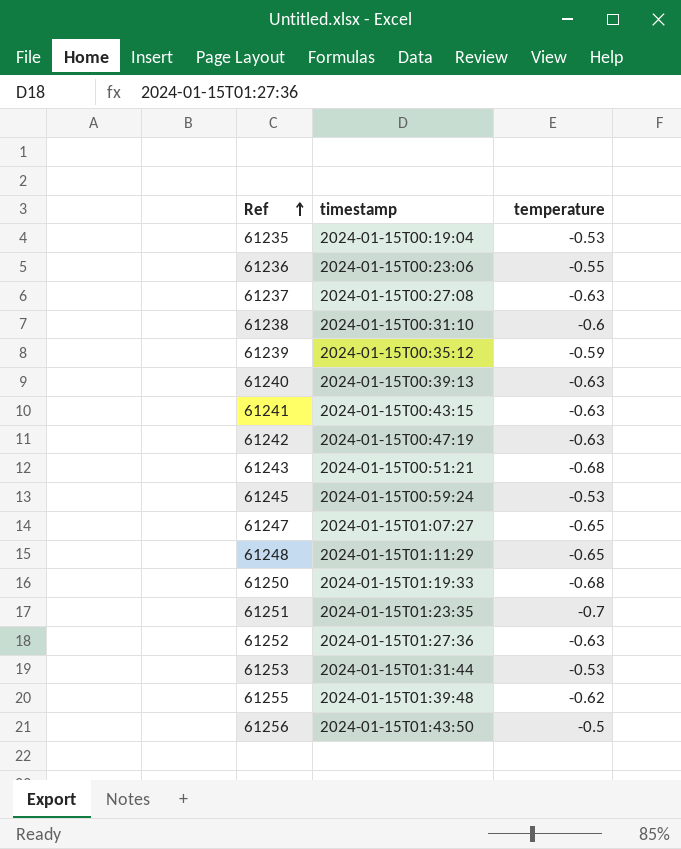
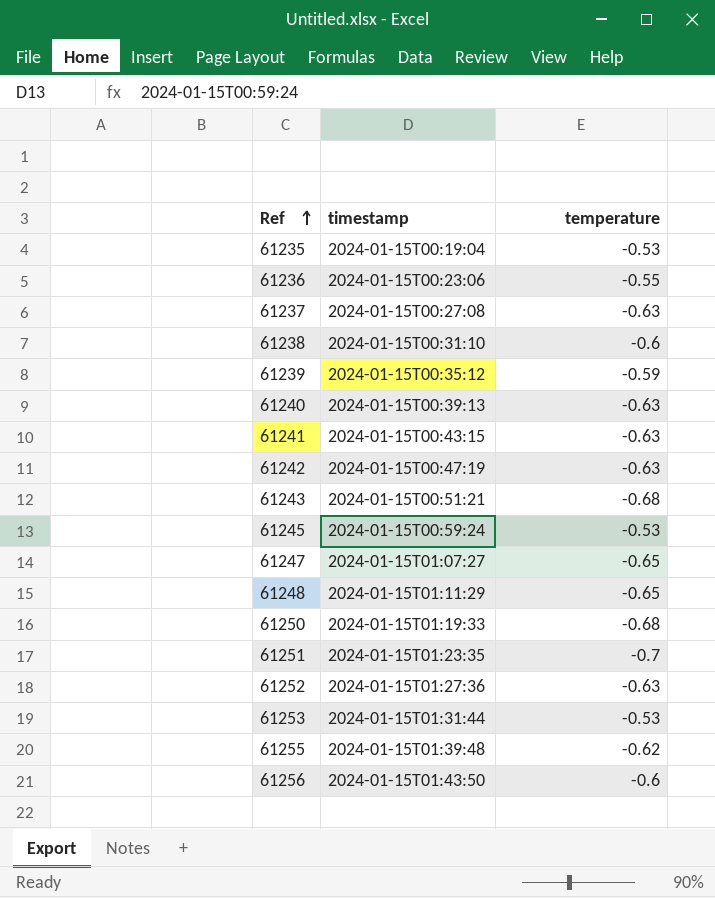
61256 | temperature: -0.5 -> -0.6

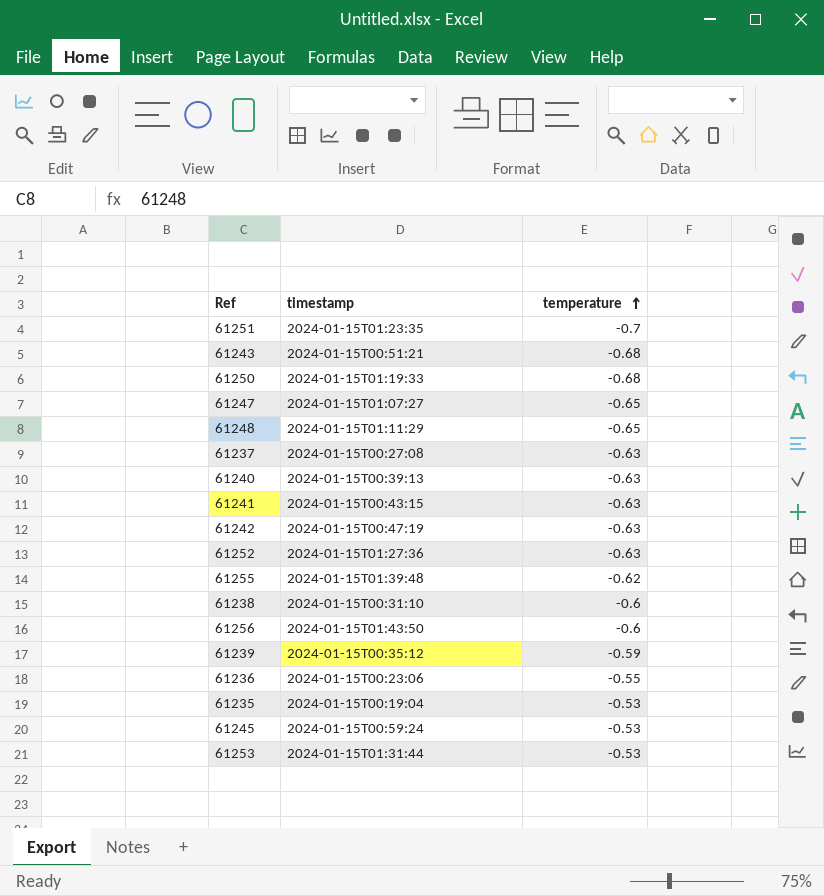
row order: Ref ascending -> temperature ascending

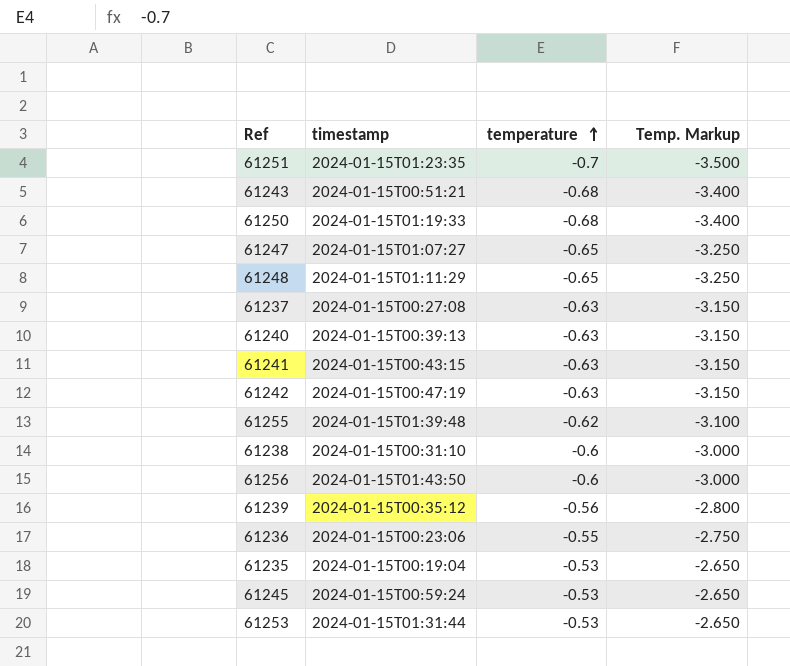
column Temp. Markup | formula: none -> [temperature] * 5
row 61252: 2024-01-15T01:27:36 | -0.63 -> none
61239 | temperature: -0.59 -> -0.56

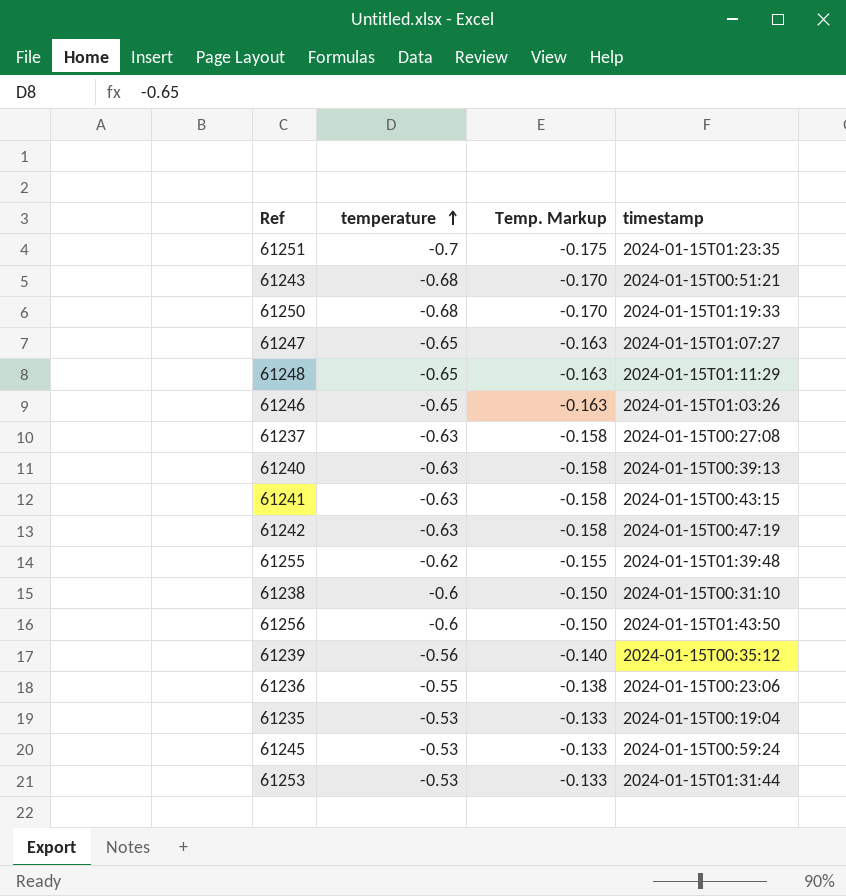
column Temp. Markup | formula: [temperature] * 5 -> [temperature] * 0.25
column timestamp | position: 2 -> 4
row 61246: none -> -0.65 | -0.163 | 2024-01-15T01:03:26

